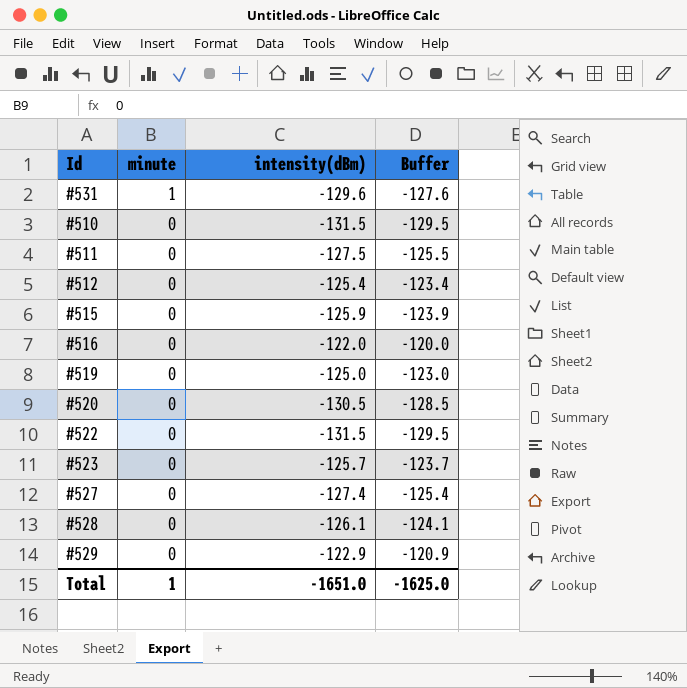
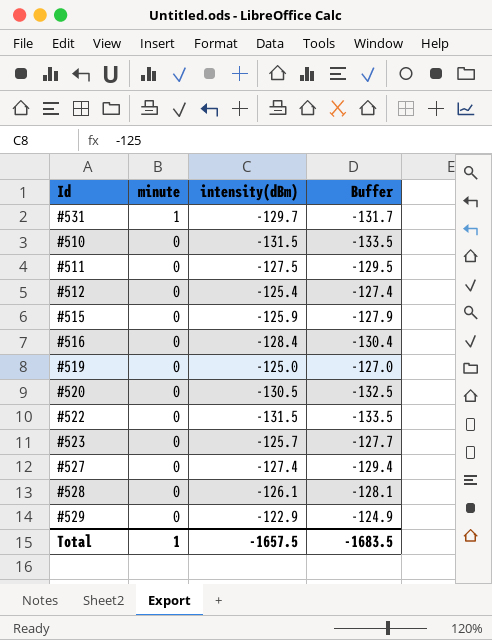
column Buffer | formula: [intensity(dBm)] + 2 -> [intensity(dBm)] - 2
#531 | intensity(dBm): -129.6 -> -129.7
#516 | intensity(dBm): -122.0 -> -128.4
Total | intensity(dBm): -1651.0 -> -1657.5
Total | Buffer: -1625.0 -> -1683.5

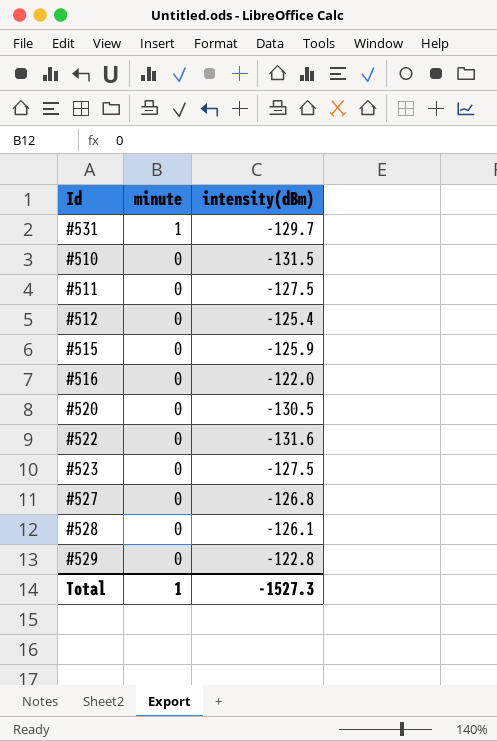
column Buffer | formula: [intensity(dBm)] - 2 -> none
row #519: 0 | -125.0 | -127.0 -> none
#516 | intensity(dBm): -128.4 -> -122.0
#522 | intensity(dBm): -131.5 -> -131.6
#523 | intensity(dBm): -125.7 -> -127.5
#527 | intensity(dBm): -127.4 -> -126.8
#529 | intensity(dBm): -122.9 -> -122.8
Total | intensity(dBm): -1657.5 -> -1527.3

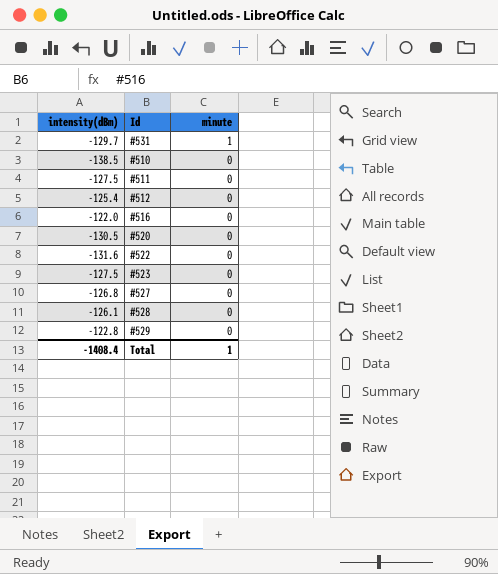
column intensity(dBm) | position: 3 -> 1
row #515: 0 | -125.9 -> none
#510 | intensity(dBm): -131.5 -> -138.5
Total | intensity(dBm): -1527.3 -> -1408.4

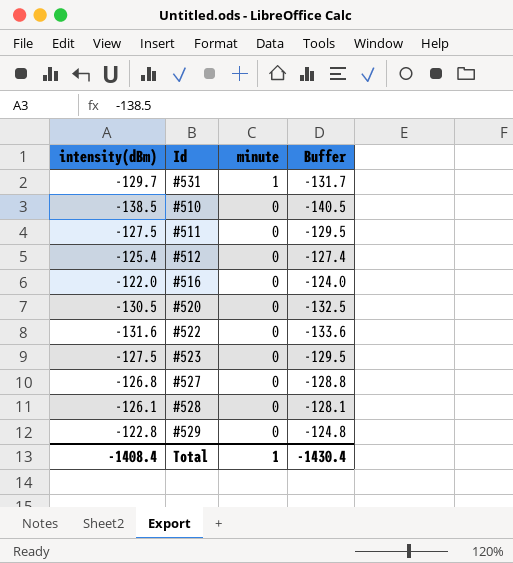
column Buffer | formula: none -> [intensity(dBm)] - 2

